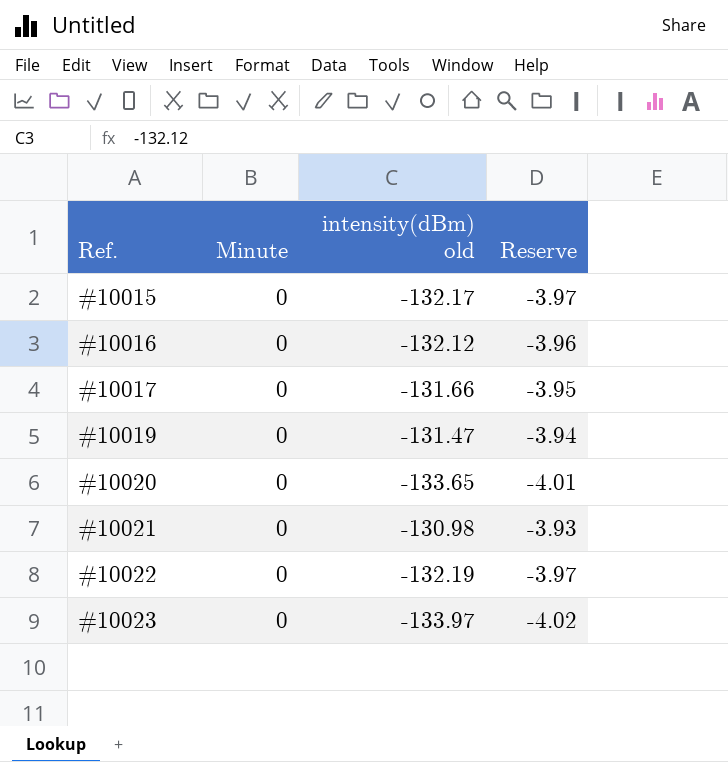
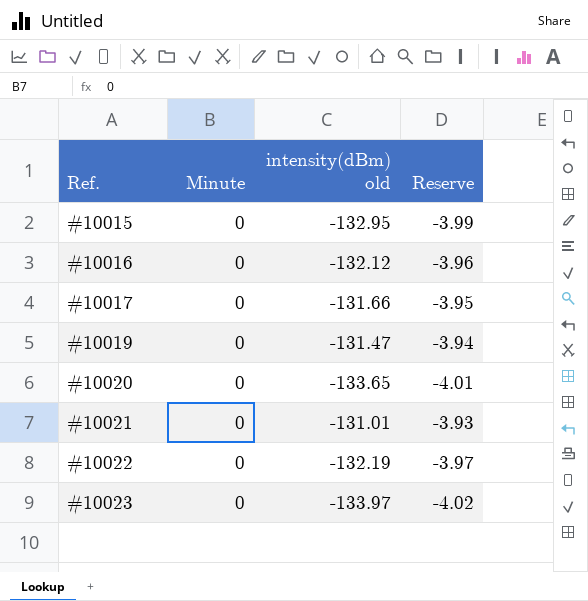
#10015 | intensity(dBm) old: -132.17 -> -132.95
#10015 | Reserve: -3.97 -> -3.99
#10021 | intensity(dBm) old: -130.98 -> -131.01

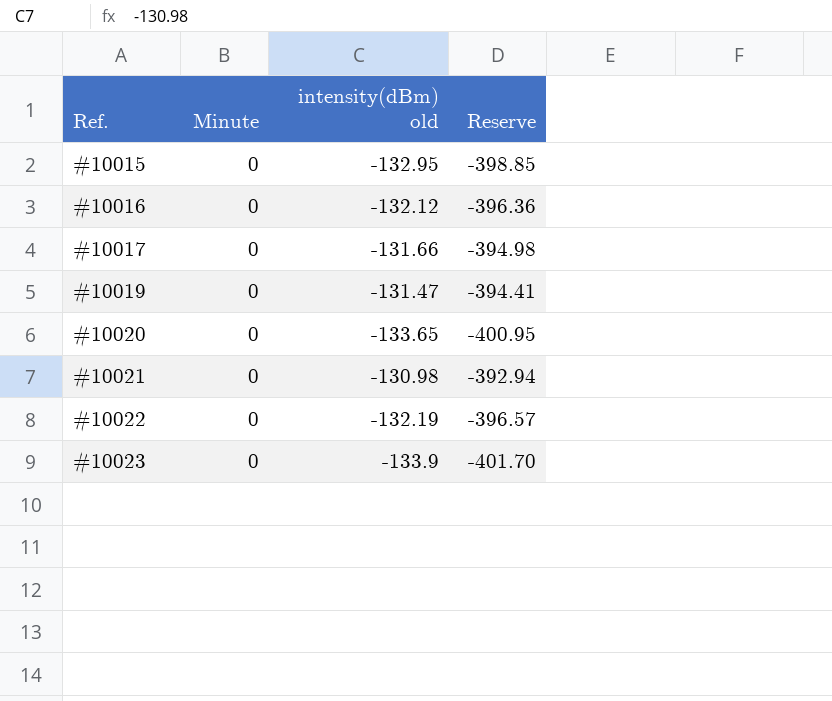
column Reserve | formula: [intensity(dBm) old] * 0.03 -> [intensity(dBm) old] * 3
#10021 | intensity(dBm) old: -131.01 -> -130.98
#10023 | intensity(dBm) old: -133.97 -> -133.9

